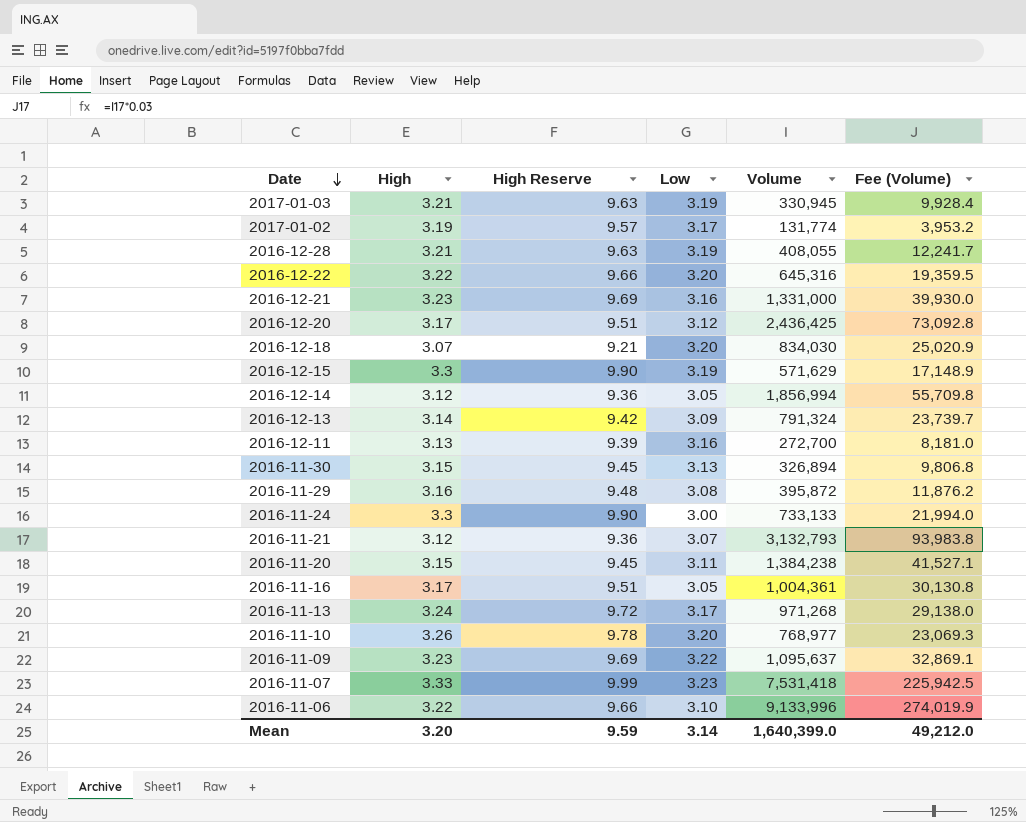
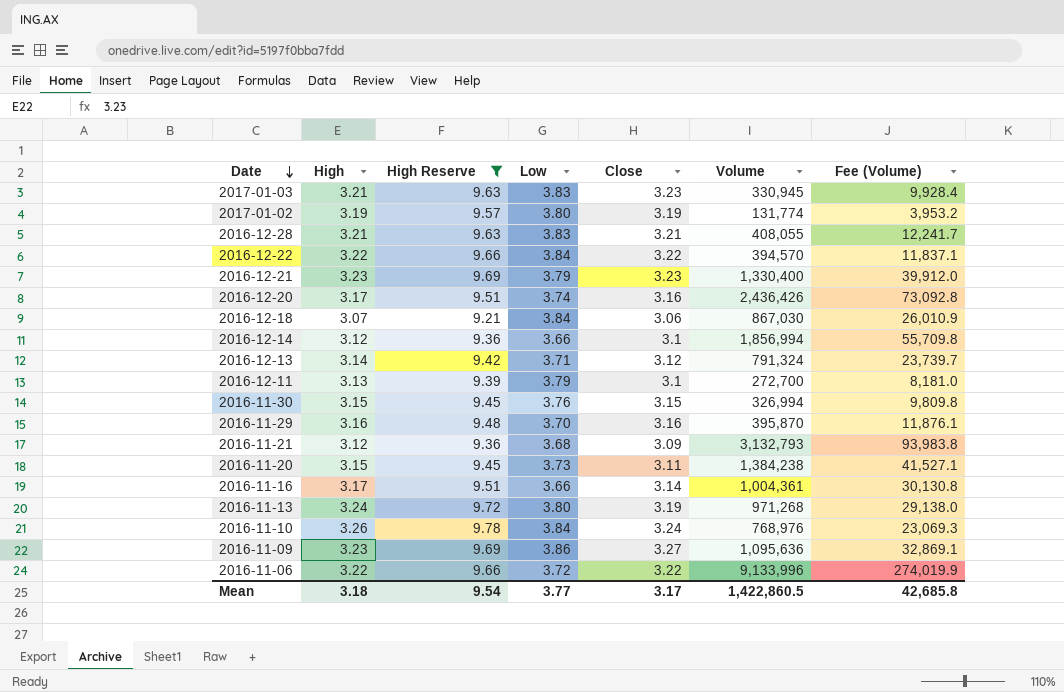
filter: none -> High Reserve <= 9.78
column Close | position: none -> 5
2017-01-03 | Low: 3.19 -> 3.83
2017-01-02 | Low: 3.17 -> 3.80
2016-12-28 | Low: 3.19 -> 3.83
2016-12-22 | Low: 3.20 -> 3.84
2016-12-22 | Volume: 645,316 -> 394,570
2016-12-22 | Fee (Volume): 19,359.5 -> 11,837.1
2016-12-21 | Low: 3.16 -> 3.79
2016-12-21 | Volume: 1,331,000 -> 1,330,400
2016-12-21 | Fee (Volume): 39,930.0 -> 39,912.0
2016-12-20 | Low: 3.12 -> 3.74
2016-12-20 | Volume: 2,436,425 -> 2,436,426
2016-12-18 | Low: 3.20 -> 3.84
2016-12-18 | Volume: 834,030 -> 867,030
2016-12-18 | Fee (Volume): 25,020.9 -> 26,010.9
2016-12-14 | Low: 3.05 -> 3.66
2016-12-13 | Low: 3.09 -> 3.71
2016-12-11 | Low: 3.16 -> 3.79
2016-11-30 | Low: 3.13 -> 3.76
2016-11-30 | Volume: 326,894 -> 326,994
2016-11-30 | Fee (Volume): 9,806.8 -> 9,809.8
2016-11-29 | Low: 3.08 -> 3.70
2016-11-29 | Volume: 395,872 -> 395,870
2016-11-29 | Fee (Volume): 11,876.2 -> 11,876.1
2016-11-21 | Low: 3.07 -> 3.68
2016-11-20 | Low: 3.11 -> 3.73
2016-11-16 | Low: 3.05 -> 3.66
2016-11-13 | Low: 3.17 -> 3.80
2016-11-10 | Low: 3.20 -> 3.84
2016-11-10 | Volume: 768,977 -> 768,976
2016-11-09 | Low: 3.22 -> 3.86
2016-11-09 | Volume: 1,095,637 -> 1,095,636
2016-11-06 | Low: 3.10 -> 3.72
Mean | High: 3.20 -> 3.18
Mean | High Reserve: 9.59 -> 9.54
Mean | Low: 3.14 -> 3.77
Mean | Volume: 1,640,399.0 -> 1,422,860.5
Mean | Fee (Volume): 49,212.0 -> 42,685.8

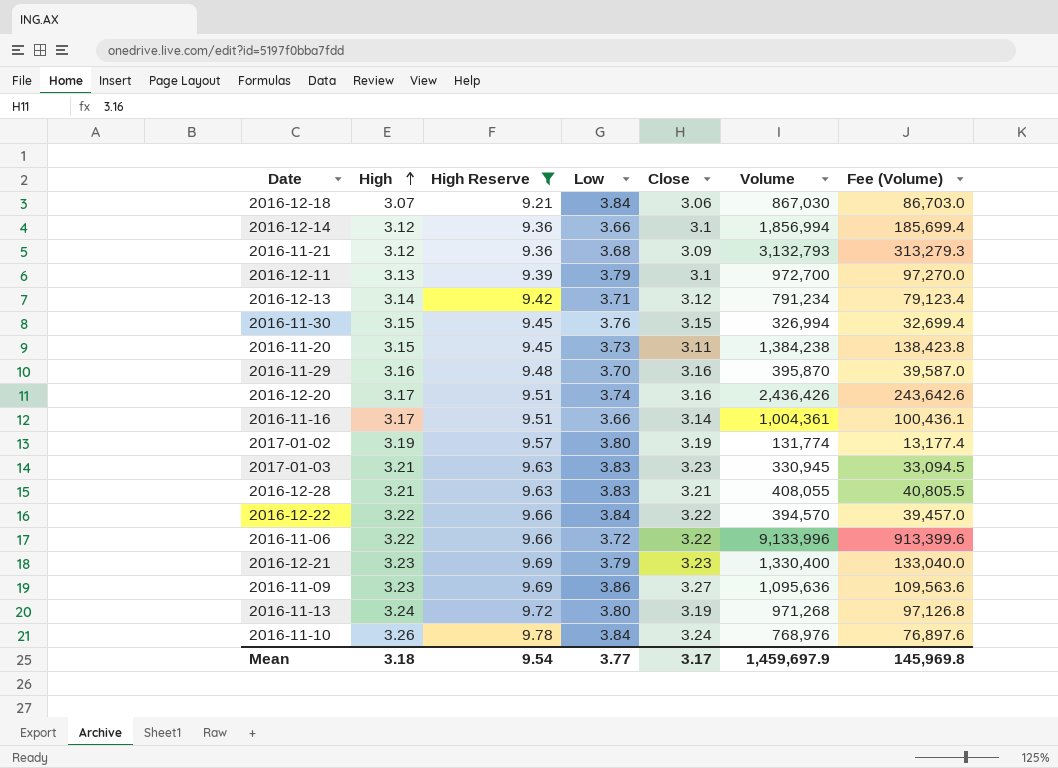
row order: Date descending -> High ascending
column Fee (Volume) | formula: [Volume] * 0.03 -> [Volume] * 0.1
2016-12-11 | Volume: 272,700 -> 972,700
2016-12-13 | Volume: 791,324 -> 791,234
Mean | Volume: 1,422,860.5 -> 1,459,697.9
Mean | Fee (Volume): 42,685.8 -> 145,969.8

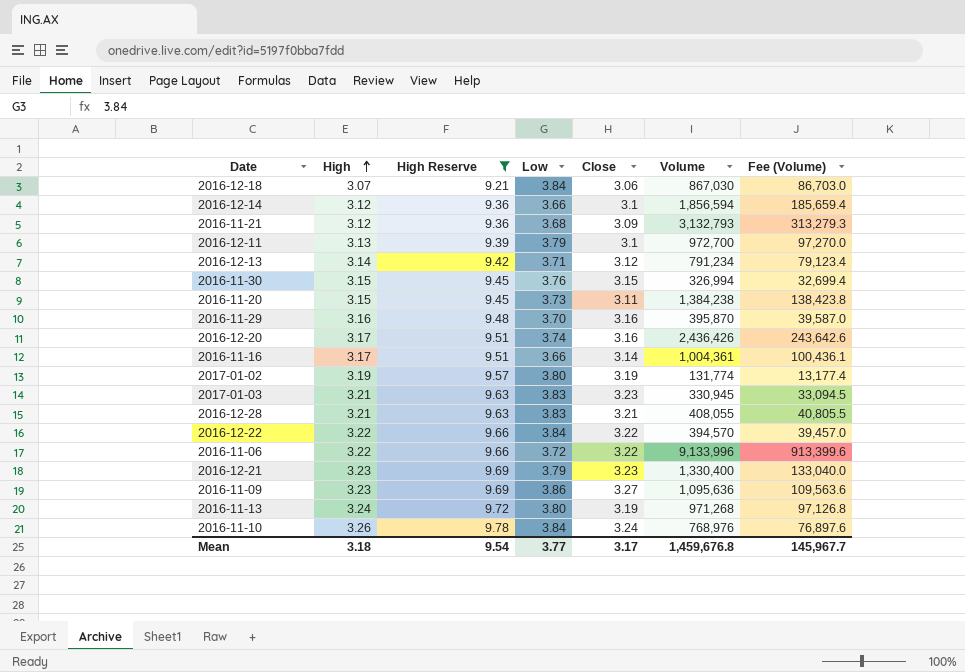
2016-12-14 | Volume: 1,856,994 -> 1,856,594
2016-12-14 | Fee (Volume): 185,699.4 -> 185,659.4
Mean | Volume: 1,459,697.9 -> 1,459,676.8
Mean | Fee (Volume): 145,969.8 -> 145,967.7

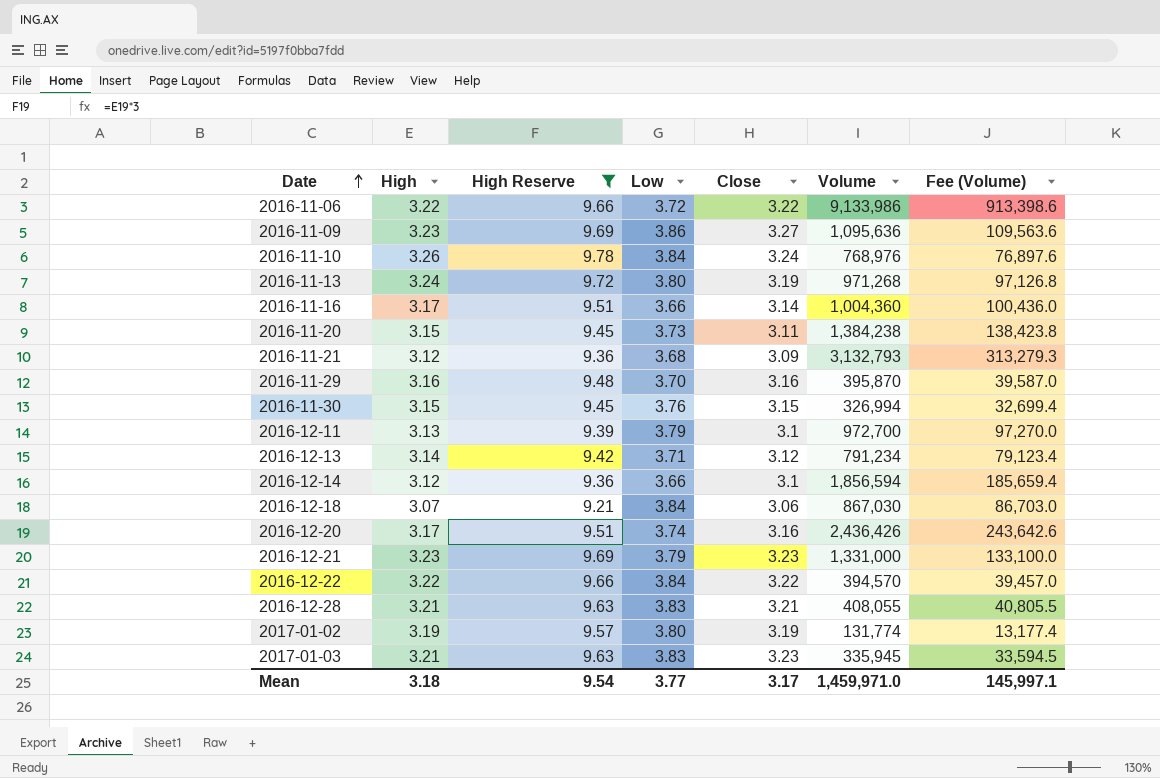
row order: High ascending -> Date ascending
2016-11-06 | Volume: 9,133,996 -> 9,133,986
2016-11-06 | Fee (Volume): 913,399.6 -> 913,398.6
2016-11-16 | Volume: 1,004,361 -> 1,004,360
2016-11-16 | Fee (Volume): 100,436.1 -> 100,436.0
2016-12-21 | Volume: 1,330,400 -> 1,331,000
2016-12-21 | Fee (Volume): 133,040.0 -> 133,100.0
2017-01-03 | Volume: 330,945 -> 335,945
2017-01-03 | Fee (Volume): 33,094.5 -> 33,594.5
Mean | Volume: 1,459,676.8 -> 1,459,971.0
Mean | Fee (Volume): 145,967.7 -> 145,997.1

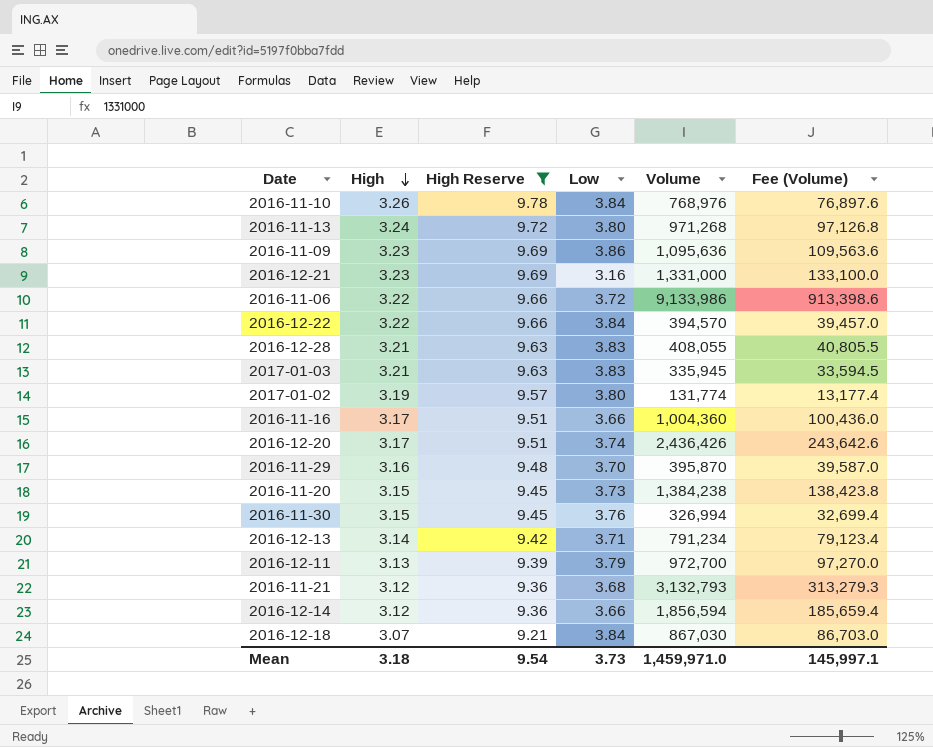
row order: Date ascending -> High descending
column Close | position: 5 -> none
2016-12-21 | Low: 3.79 -> 3.16
Mean | Low: 3.77 -> 3.73

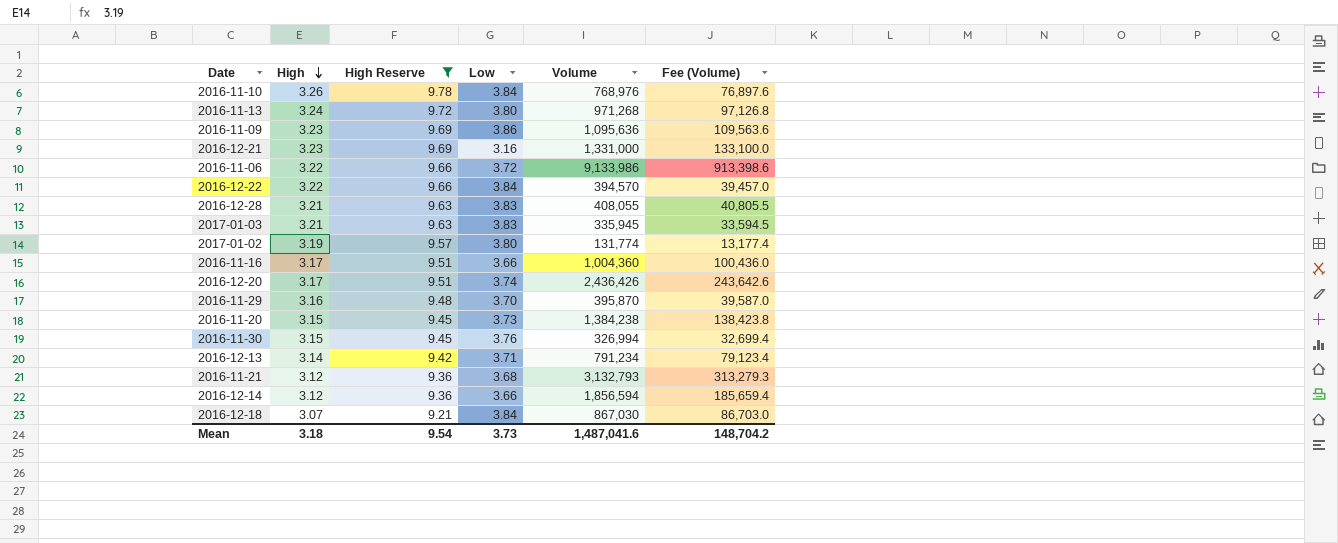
row 2016-12-11: 3.13 | 9.39 | 3.79 | 972,700 | 97,270.0 -> none
Mean | Volume: 1,459,971.0 -> 1,487,041.6
Mean | Fee (Volume): 145,997.1 -> 148,704.2

